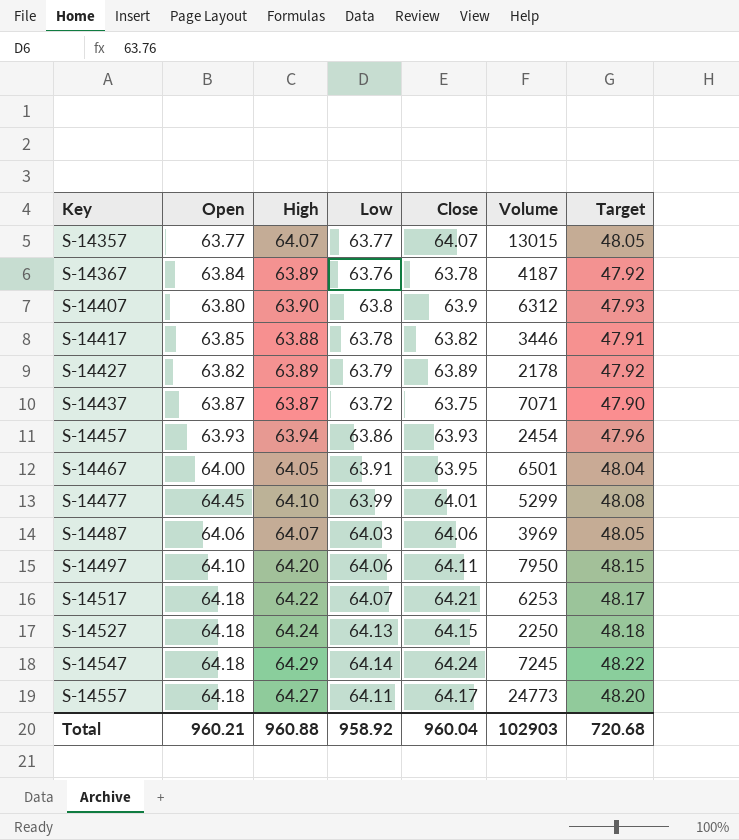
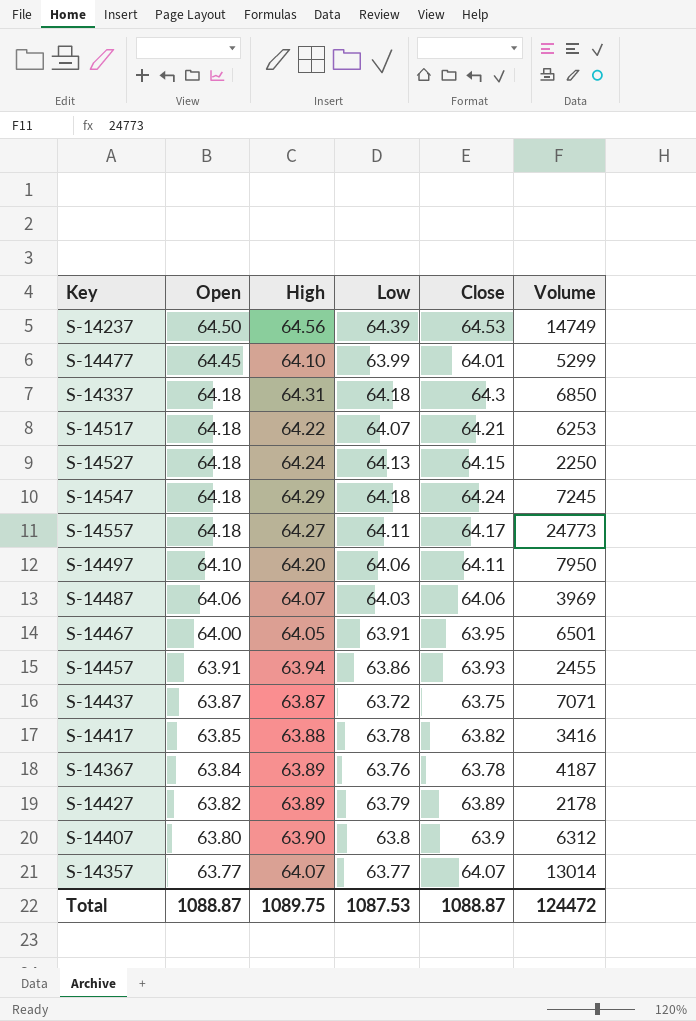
row order: Key ascending -> Open descending
column Target | formula: [High] * 0.75 -> none
row S-14237: none -> 64.50 | 64.56 | 64.39 | 64.53 | 14749
row S-14337: none -> 64.18 | 64.31 | 64.18 | 64.3 | 6850
S-14547 | Low: 64.14 -> 64.18
S-14457 | Open: 63.93 -> 63.91
S-14457 | Volume: 2454 -> 2455
S-14417 | Volume: 3446 -> 3416
S-14357 | Volume: 13015 -> 13014
Total | Open: 960.21 -> 1088.87
Total | High: 960.88 -> 1089.75
Total | Low: 958.92 -> 1087.53
Total | Close: 960.04 -> 1088.87
Total | Volume: 102903 -> 124472

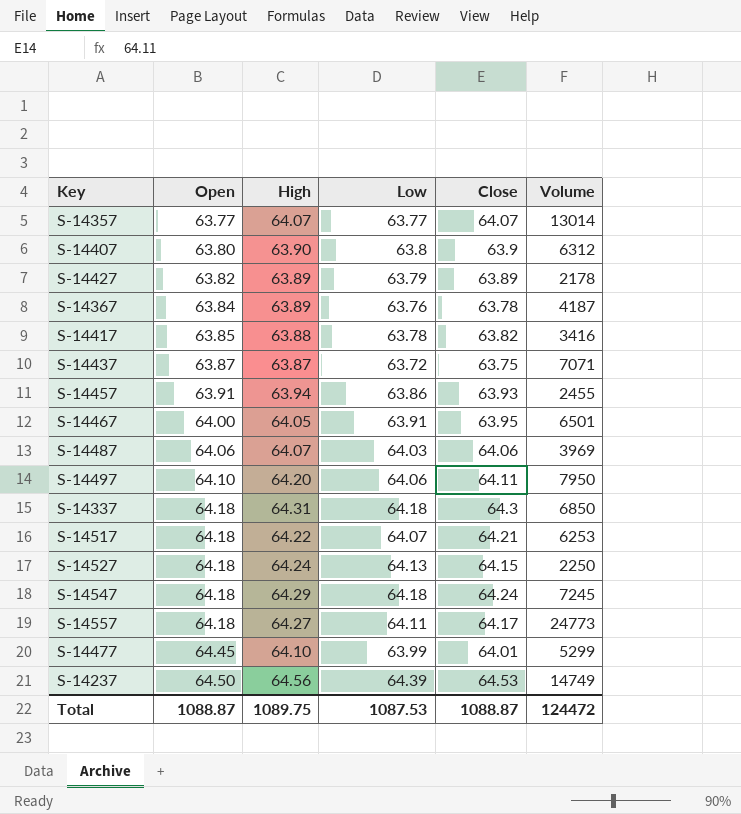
row order: Open descending -> Open ascending

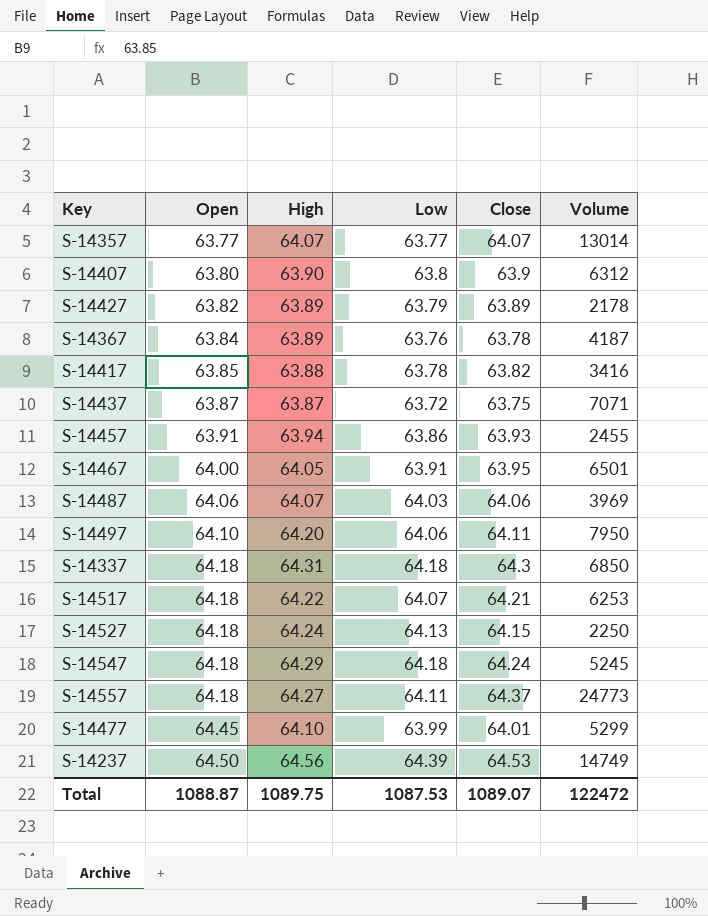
S-14547 | Volume: 7245 -> 5245
S-14557 | Close: 64.17 -> 64.37
Total | Close: 1088.87 -> 1089.07
Total | Volume: 124472 -> 122472

